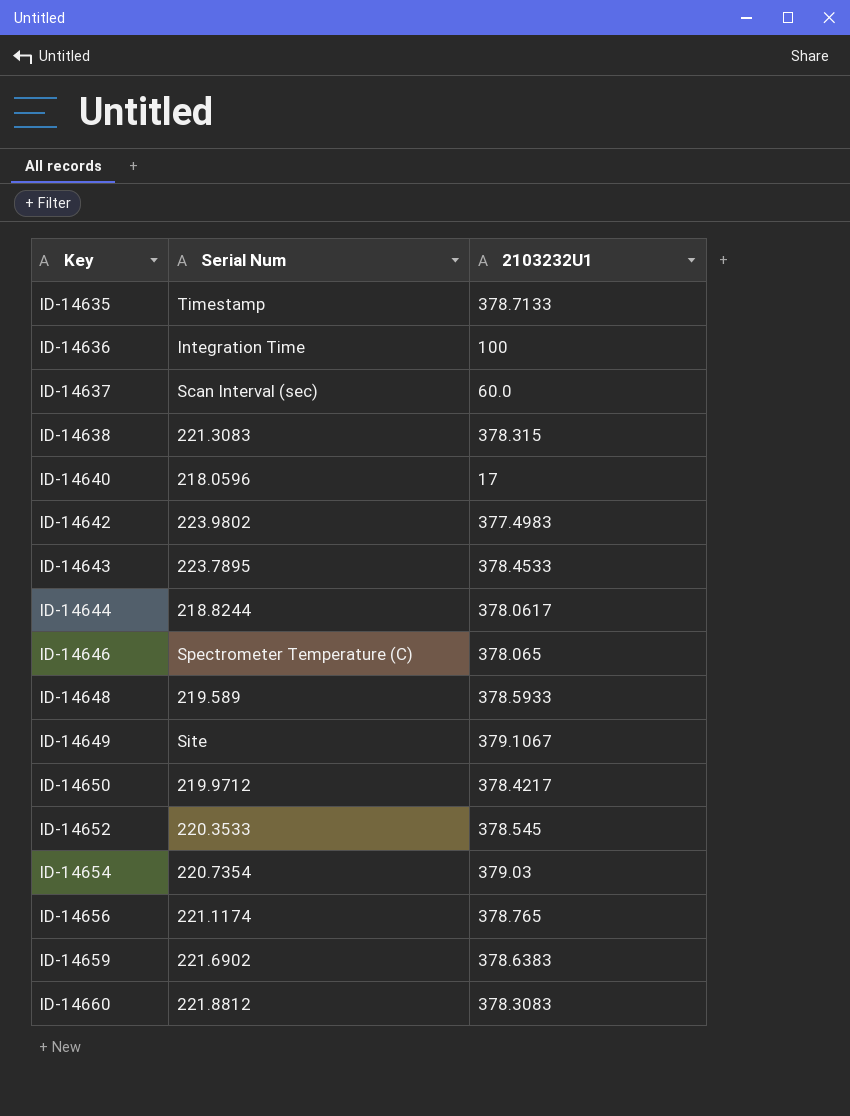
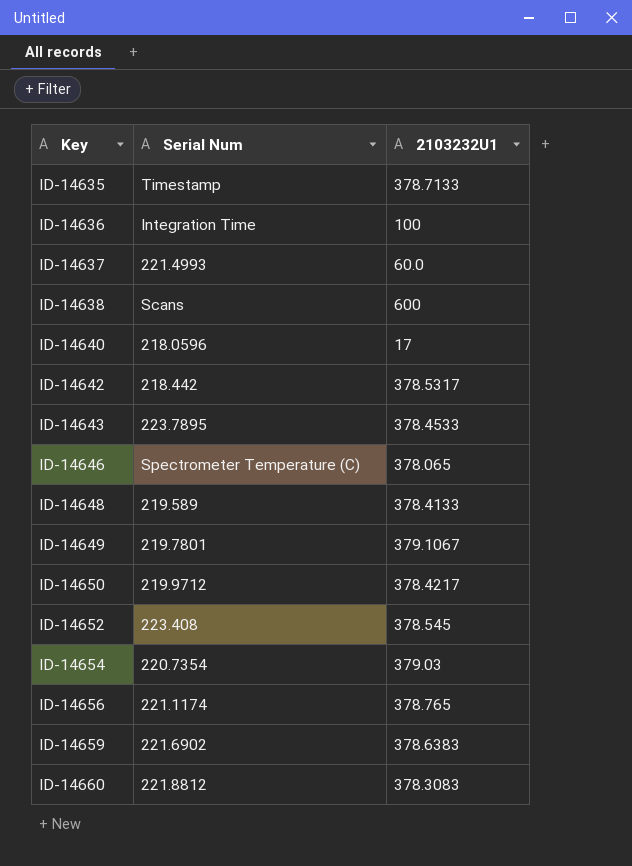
row ID-14644: 218.8244 | 378.0617 -> none
ID-14637 | Serial Num: Scan Interval (sec) -> 221.4993
ID-14638 | Serial Num: 221.3083 -> Scans
ID-14638 | 2103232U1: 378.315 -> 600
ID-14642 | Serial Num: 223.9802 -> 218.442
ID-14642 | 2103232U1: 377.4983 -> 378.5317
ID-14648 | 2103232U1: 378.5933 -> 378.4133
ID-14649 | Serial Num: Site -> 219.7801
ID-14652 | Serial Num: 220.3533 -> 223.408

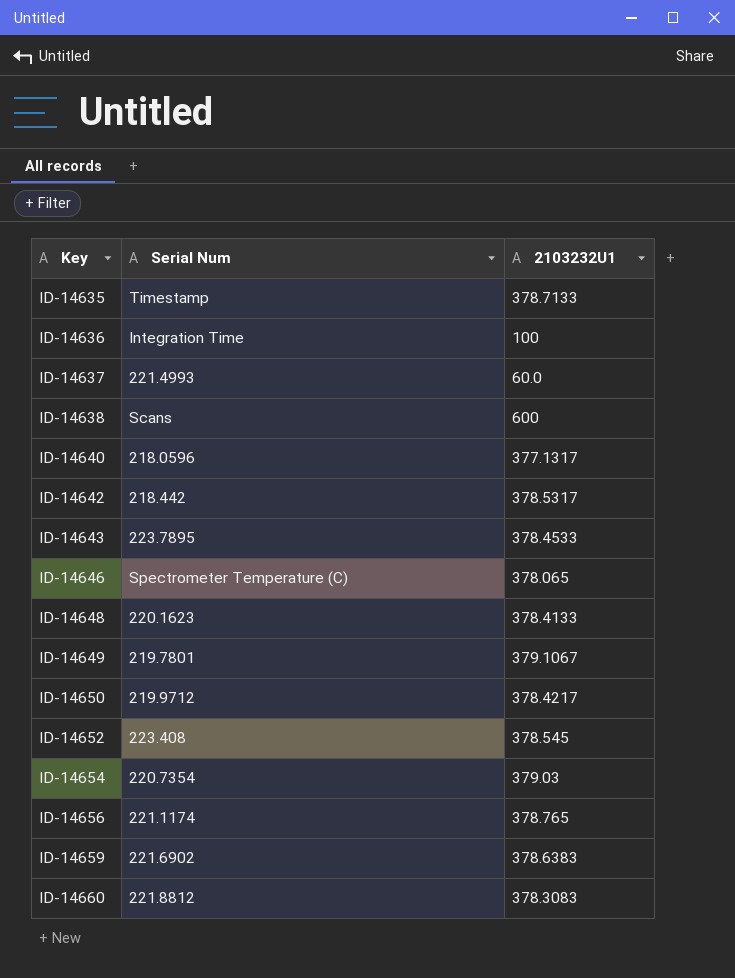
ID-14640 | 2103232U1: 17 -> 377.1317
ID-14648 | Serial Num: 219.589 -> 220.1623

